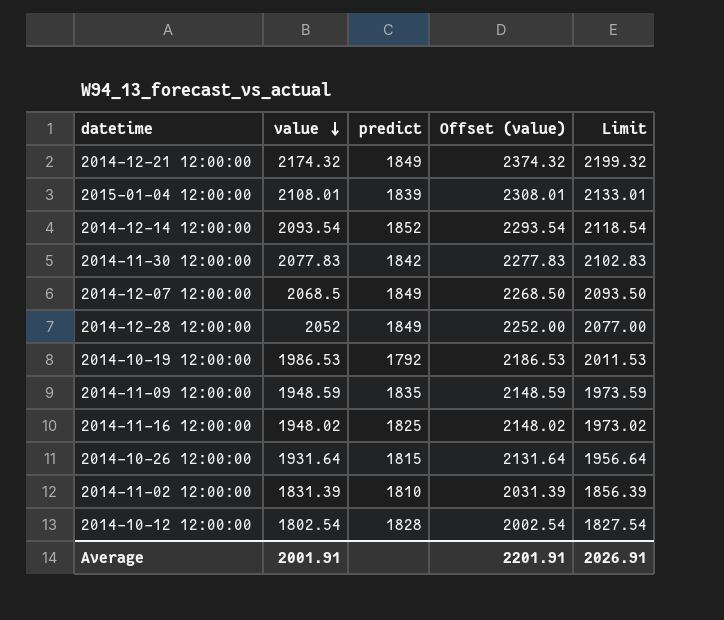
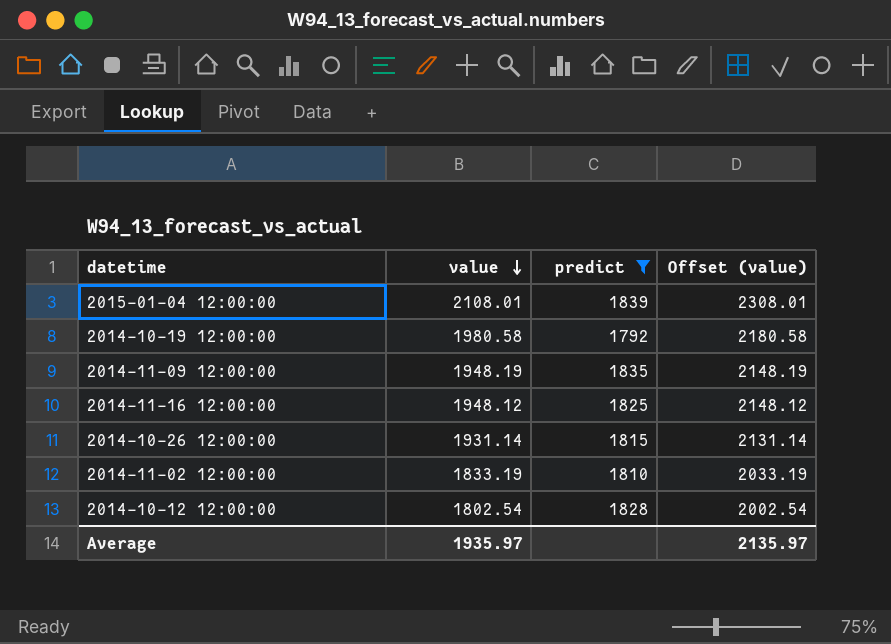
filter: none -> predict <= 1839
column Limit | formula: [value] + 25 -> none
2014-10-19 12:00:00 | value: 1986.53 -> 1980.58
2014-10-19 12:00:00 | Offset (value): 2186.53 -> 2180.58
2014-11-09 12:00:00 | value: 1948.59 -> 1948.19
2014-11-09 12:00:00 | Offset (value): 2148.59 -> 2148.19
2014-11-16 12:00:00 | value: 1948.02 -> 1948.12
2014-11-16 12:00:00 | Offset (value): 2148.02 -> 2148.12
2014-10-26 12:00:00 | value: 1931.64 -> 1931.14
2014-10-26 12:00:00 | Offset (value): 2131.64 -> 2131.14
2014-11-02 12:00:00 | value: 1831.39 -> 1833.19
2014-11-02 12:00:00 | Offset (value): 2031.39 -> 2033.19
Average | value: 2001.91 -> 1935.97
Average | Offset (value): 2201.91 -> 2135.97

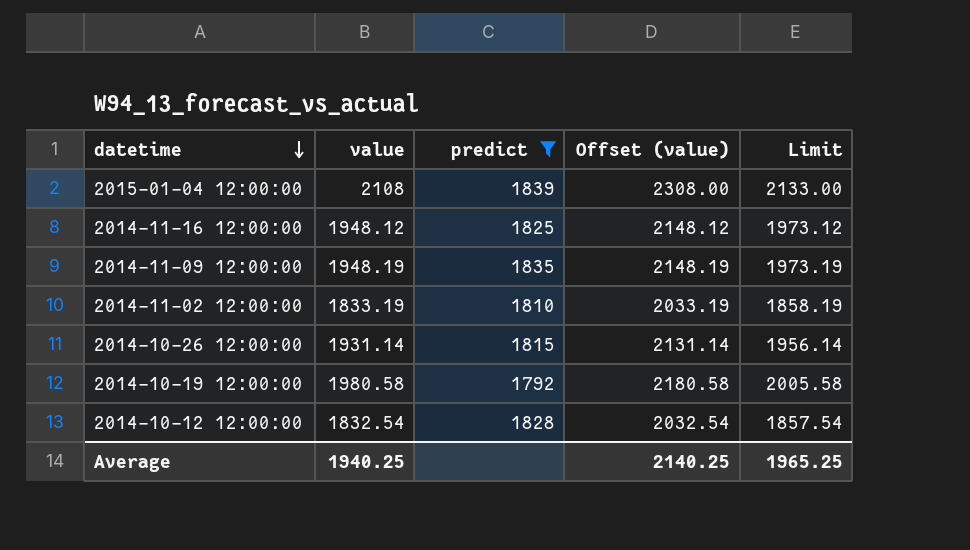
row order: value descending -> datetime descending
column Limit | formula: none -> [value] + 25
2015-01-04 12:00:00 | value: 2108.01 -> 2108
2015-01-04 12:00:00 | Offset (value): 2308.01 -> 2308.00
2014-10-12 12:00:00 | value: 1802.54 -> 1832.54
2014-10-12 12:00:00 | Offset (value): 2002.54 -> 2032.54
Average | value: 1935.97 -> 1940.25
Average | Offset (value): 2135.97 -> 2140.25

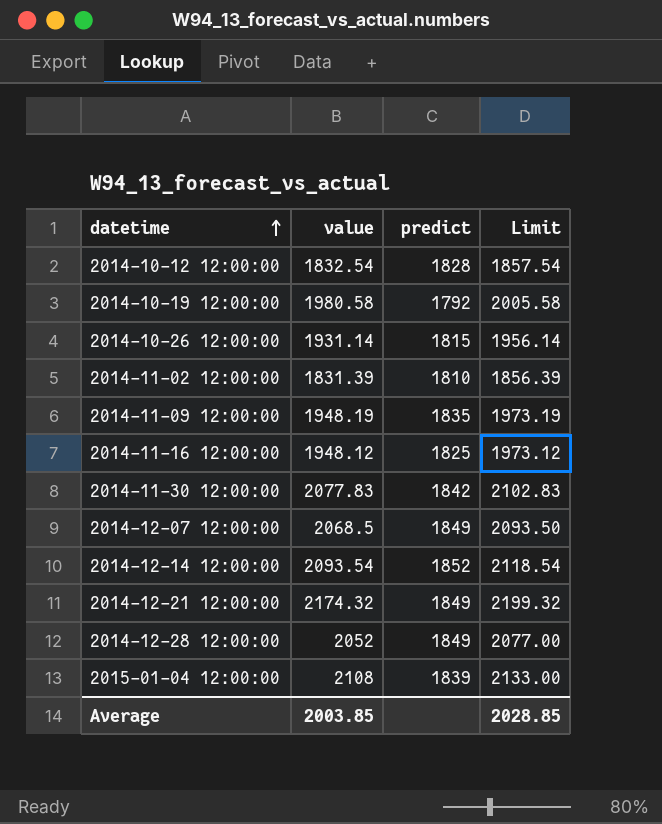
filter: predict <= 1839 -> none
row order: datetime descending -> datetime ascending
column Offset (value) | formula: [value] + 200 -> none
2014-11-02 12:00:00 | value: 1833.19 -> 1831.39
2014-11-02 12:00:00 | Limit: 1858.19 -> 1856.39
Average | value: 1940.25 -> 2003.85
Average | Limit: 1965.25 -> 2028.85

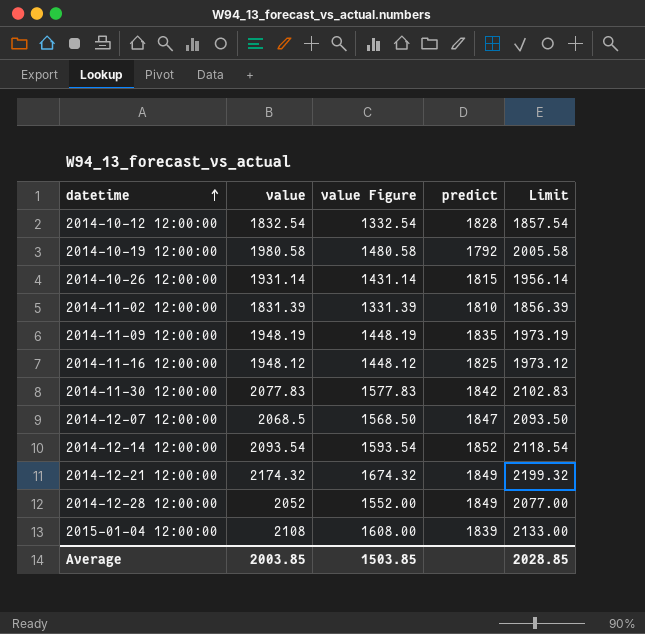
column value Figure | formula: none -> [value] - 500
2014-12-07 12:00:00 | predict: 1849 -> 1847

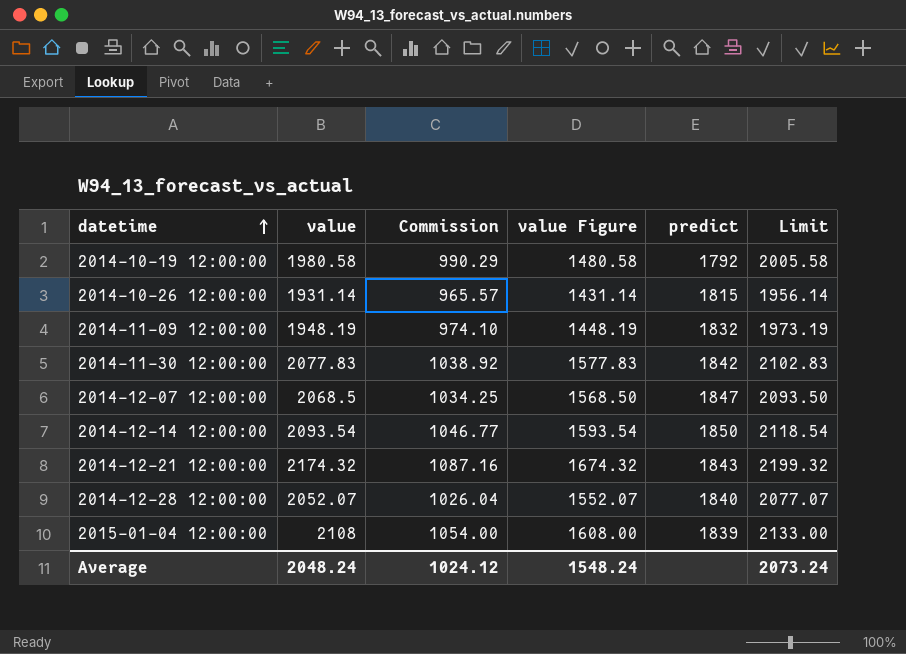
column Commission | formula: none -> [value] * 0.5
row 2014-10-12 12:00:00: 1832.54 | 1332.54 | 1828 | 1857.54 -> none
row 2014-11-02 12:00:00: 1831.39 | 1331.39 | 1810 | 1856.39 -> none
row 2014-11-16 12:00:00: 1948.12 | 1448.12 | 1825 | 1973.12 -> none
2014-11-09 12:00:00 | predict: 1835 -> 1832
2014-12-14 12:00:00 | predict: 1852 -> 1850
2014-12-21 12:00:00 | predict: 1849 -> 1843
2014-12-28 12:00:00 | value: 2052 -> 2052.07
2014-12-28 12:00:00 | value Figure: 1552.00 -> 1552.07
2014-12-28 12:00:00 | predict: 1849 -> 1840
2014-12-28 12:00:00 | Limit: 2077.00 -> 2077.07
Average | value: 2003.85 -> 2048.24
Average | value Figure: 1503.85 -> 1548.24
Average | Limit: 2028.85 -> 2073.24

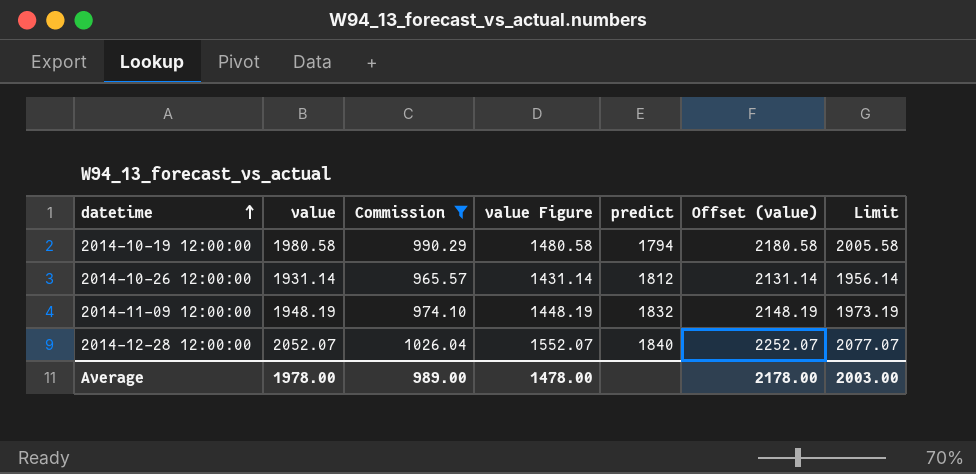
filter: none -> Commission <= 1026.04
column Offset (value) | formula: none -> [value] + 200
2014-10-19 12:00:00 | predict: 1792 -> 1794
2014-10-26 12:00:00 | predict: 1815 -> 1812
Average | value: 2048.24 -> 1978.00
Average | Commission: 1024.12 -> 989.00
Average | value Figure: 1548.24 -> 1478.00
Average | Limit: 2073.24 -> 2003.00

